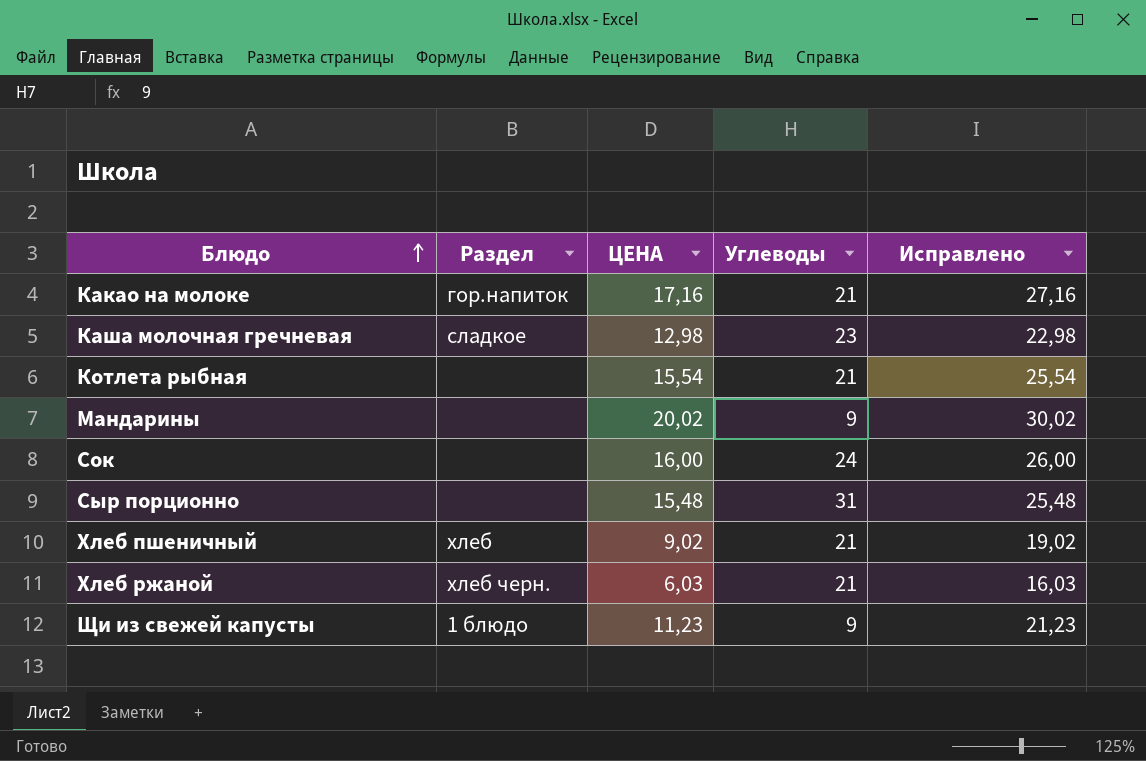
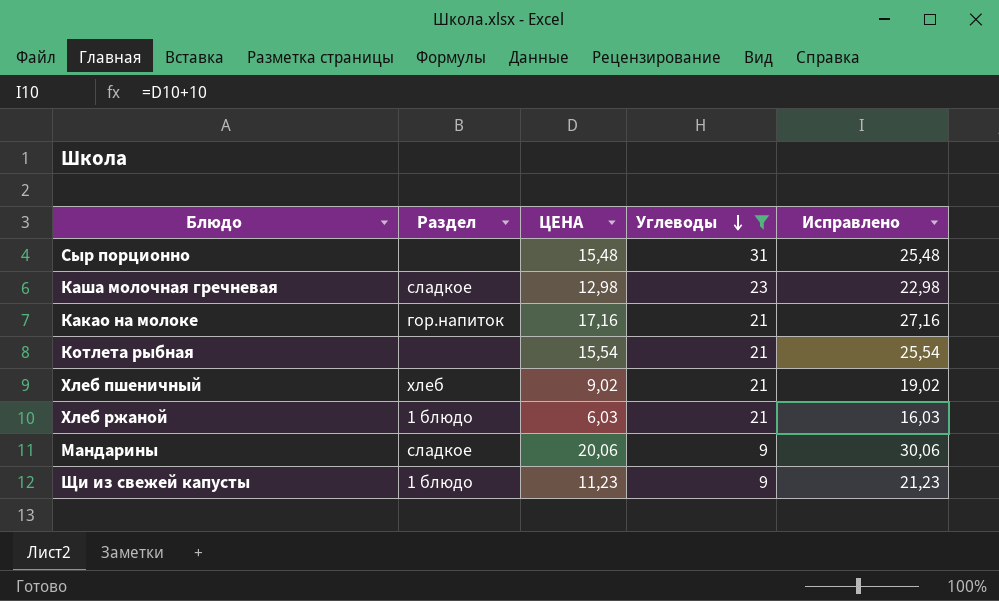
filter: none -> Углеводы != 24
row order: Блюдо ascending -> Углеводы descending
Хлеб ржаной | Раздел: хлеб черн. -> 1 блюдо
Мандарины | Раздел: none -> сладкое
Мандарины | ЦЕНА: 20,02 -> 20,06
Мандарины | Исправлено: 30,02 -> 30,06

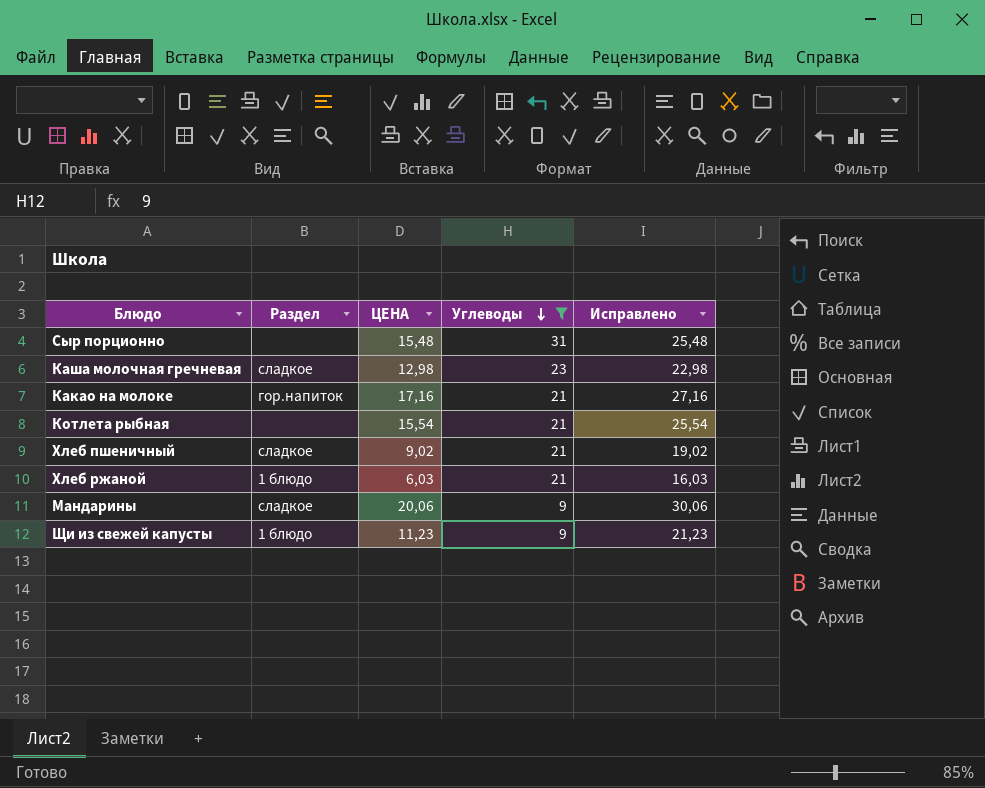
Хлеб пшеничный | Раздел: хлеб -> сладкое

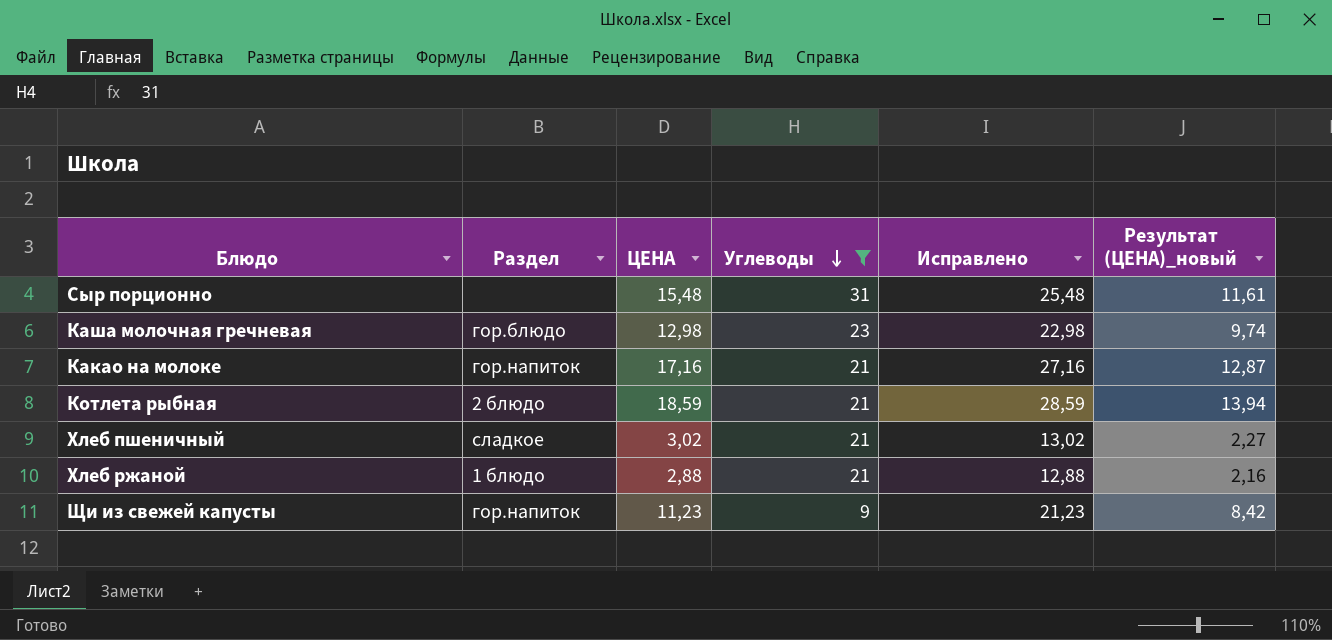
column Результат (ЦЕНА)_новый | formula: none -> [ЦЕНА] * 0,75
row Мандарины: сладкое | 20,06 | 9 | 30,06 -> none
Каша молочная гречневая | Раздел: сладкое -> гор.блюдо
Котлета рыбная | Раздел: none -> 2 блюдо
Котлета рыбная | ЦЕНА: 15,54 -> 18,59
Котлета рыбная | Исправлено: 25,54 -> 28,59
Хлеб пшеничный | ЦЕНА: 9,02 -> 3,02
Хлеб пшеничный | Исправлено: 19,02 -> 13,02
Хлеб ржаной | ЦЕНА: 6,03 -> 2,88
Хлеб ржаной | Исправлено: 16,03 -> 12,88
Щи из свежей капусты | Раздел: 1 блюдо -> гор.напиток

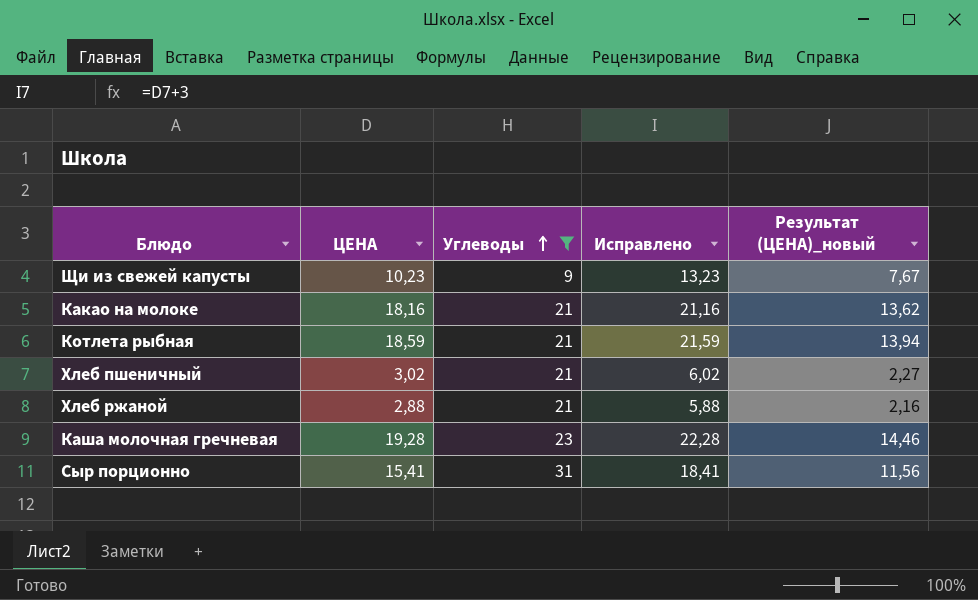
row order: Углеводы descending -> Углеводы ascending
column Раздел | position: 2 -> none
column Исправлено | formula: [ЦЕНА] + 10 -> [ЦЕНА] + 3
Щи из свежей капусты | ЦЕНА: 11,23 -> 10,23
Щи из свежей капусты | Результат (ЦЕНА)_новый: 8,42 -> 7,67
Какао на молоке | ЦЕНА: 17,16 -> 18,16
Какао на молоке | Результат (ЦЕНА)_новый: 12,87 -> 13,62
Каша молочная гречневая | ЦЕНА: 12,98 -> 19,28
Каша молочная гречневая | Результат (ЦЕНА)_новый: 9,74 -> 14,46
Сыр порционно | ЦЕНА: 15,48 -> 15,41
Сыр порционно | Результат (ЦЕНА)_новый: 11,61 -> 11,56

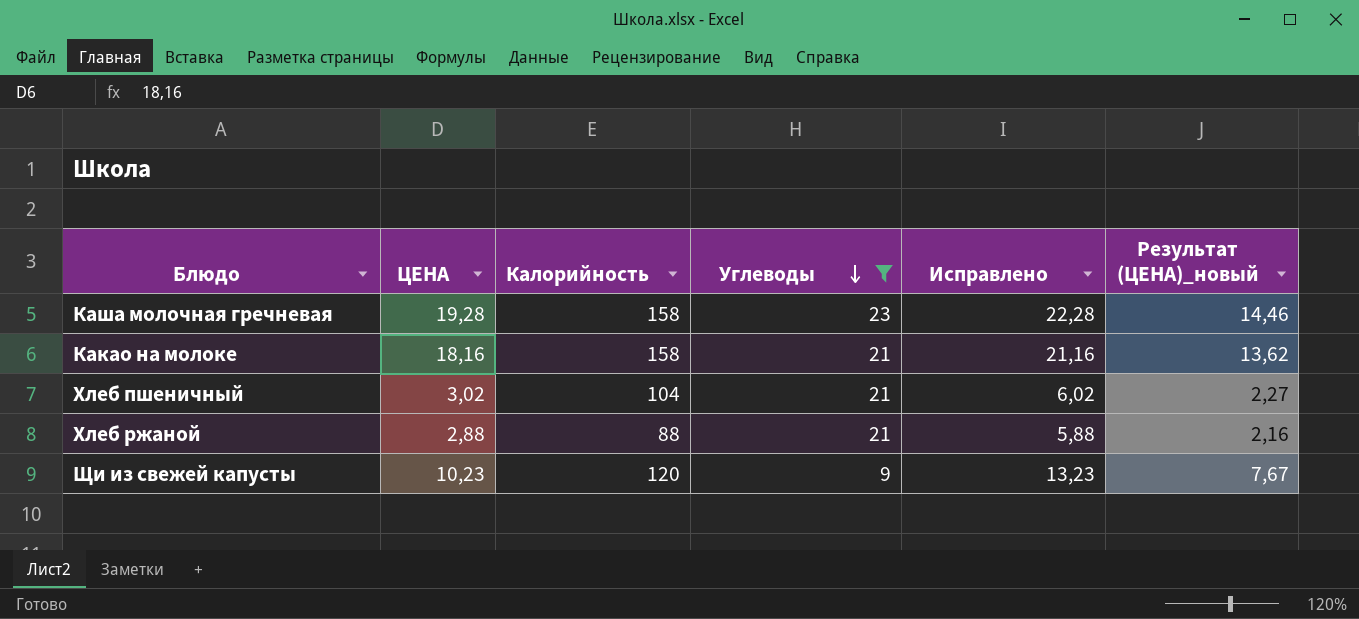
row order: Углеводы ascending -> Углеводы descending
column Калорийность | position: none -> 3
row Котлета рыбная: 18,59 | 21 | 21,59 | 13,94 -> none
row Сыр порционно: 15,41 | 31 | 18,41 | 11,56 -> none

